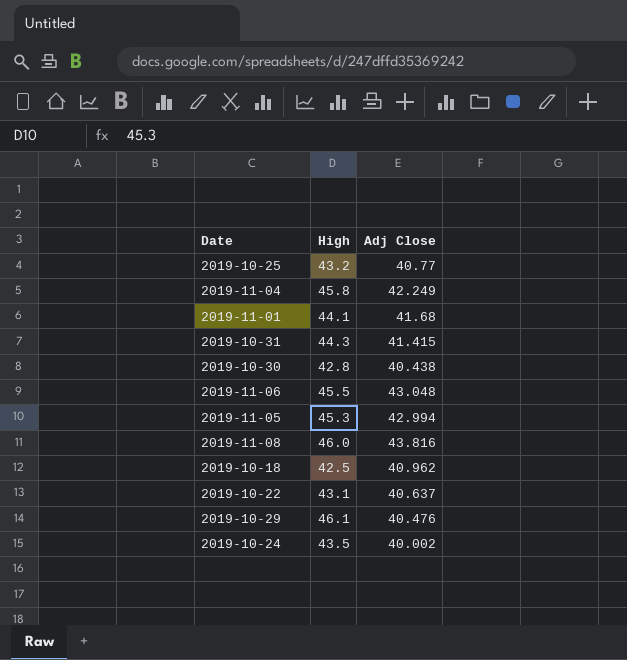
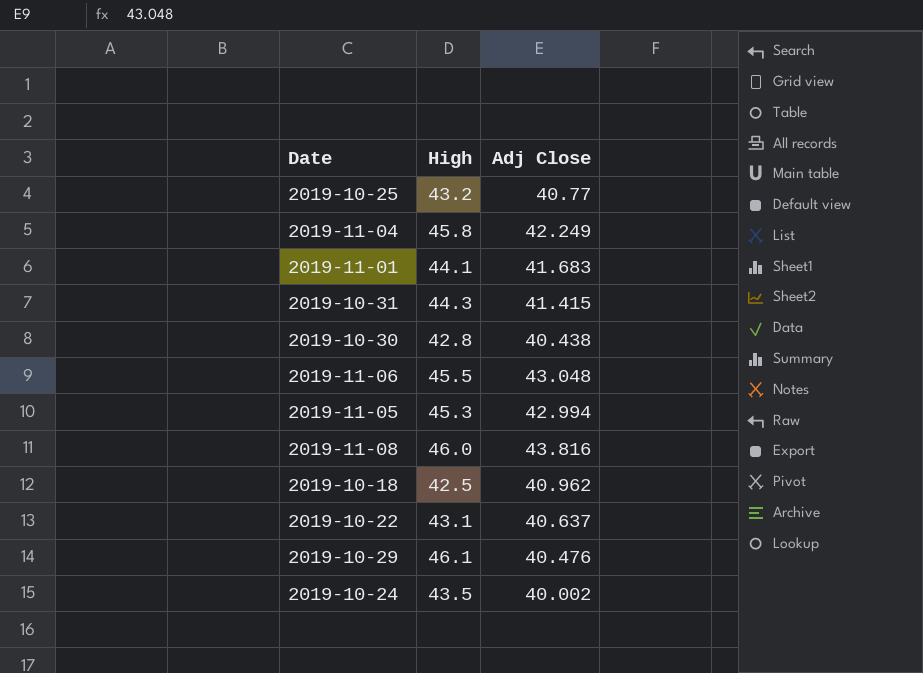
2019-11-01 | Adj Close: 41.68 -> 41.683

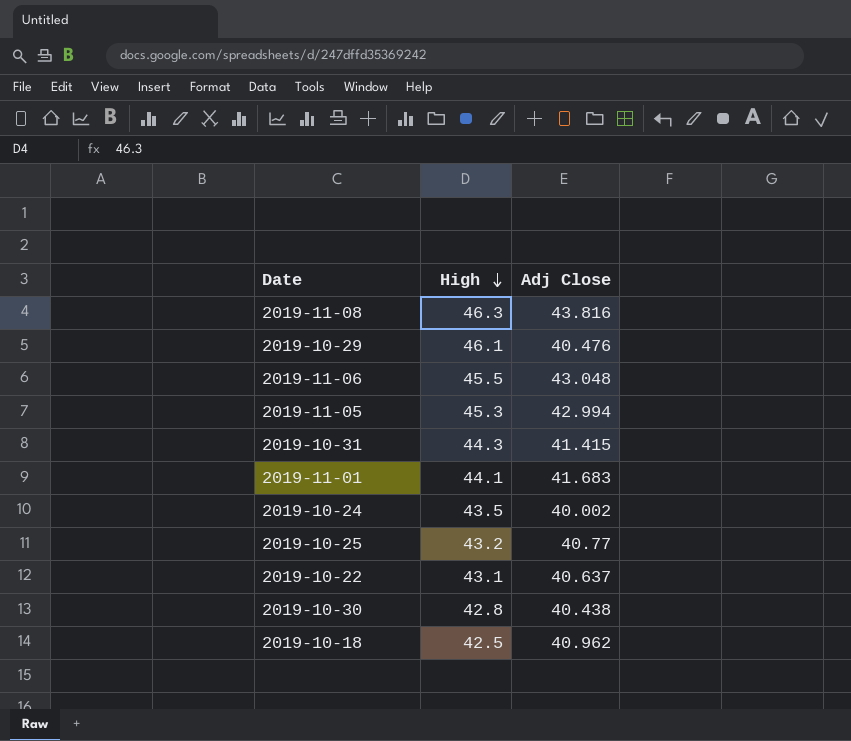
row order: none -> High descending
row 2019-11-04: 45.8 | 42.249 -> none
2019-11-08 | High: 46.0 -> 46.3

